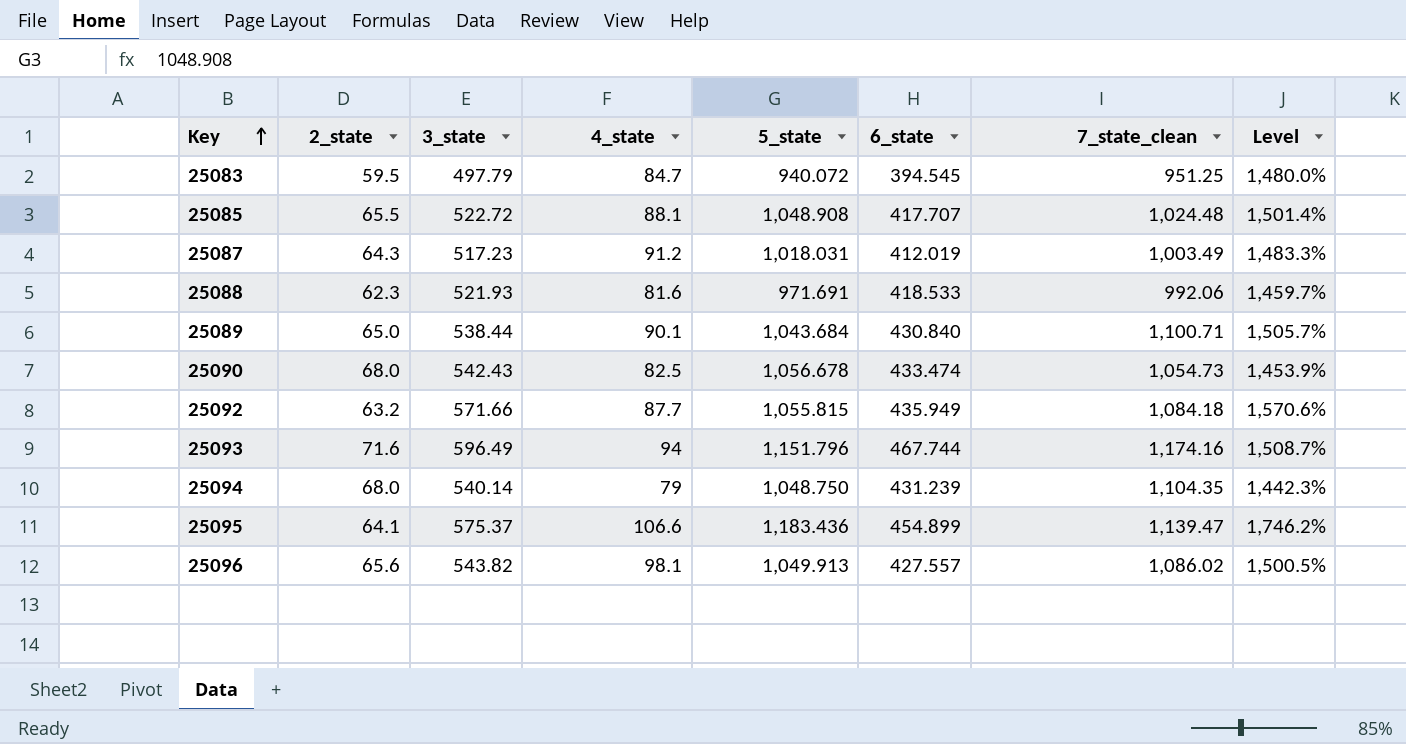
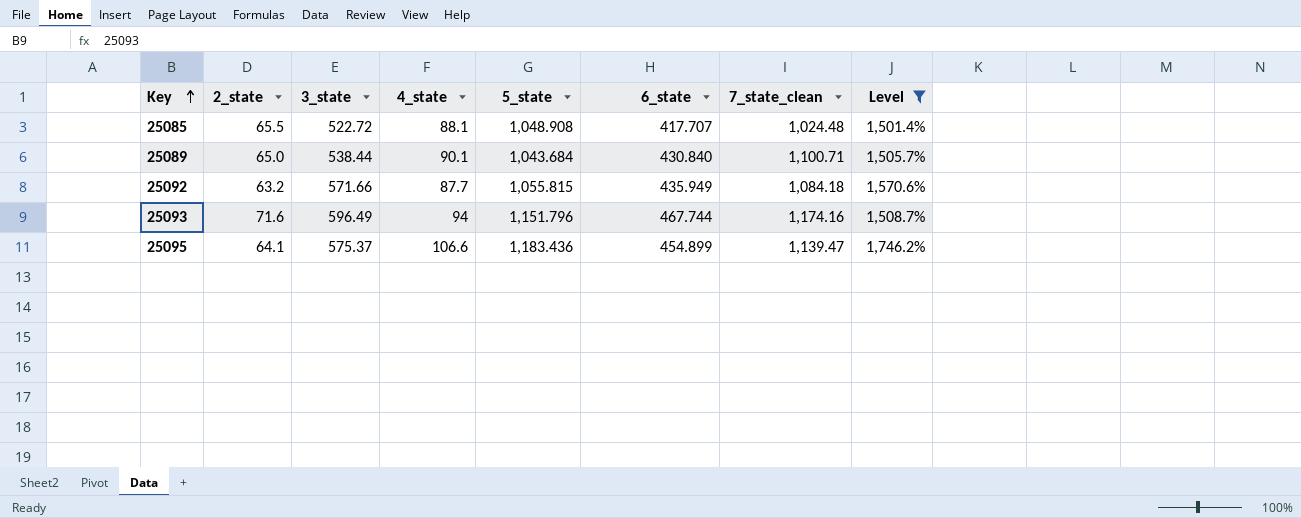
filter: none -> Level >= 1,501.4%

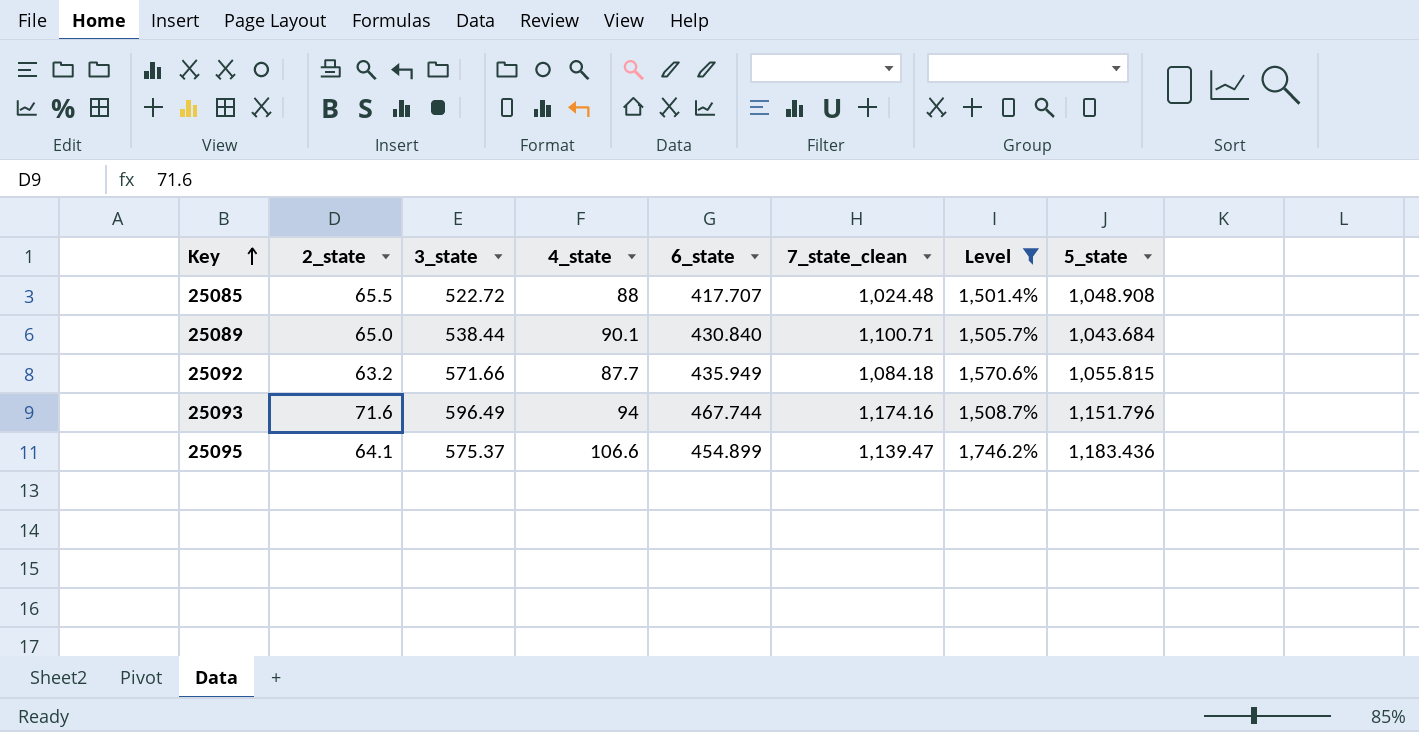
column 5_state | position: 5 -> 8
25085 | 4_state: 88.1 -> 88

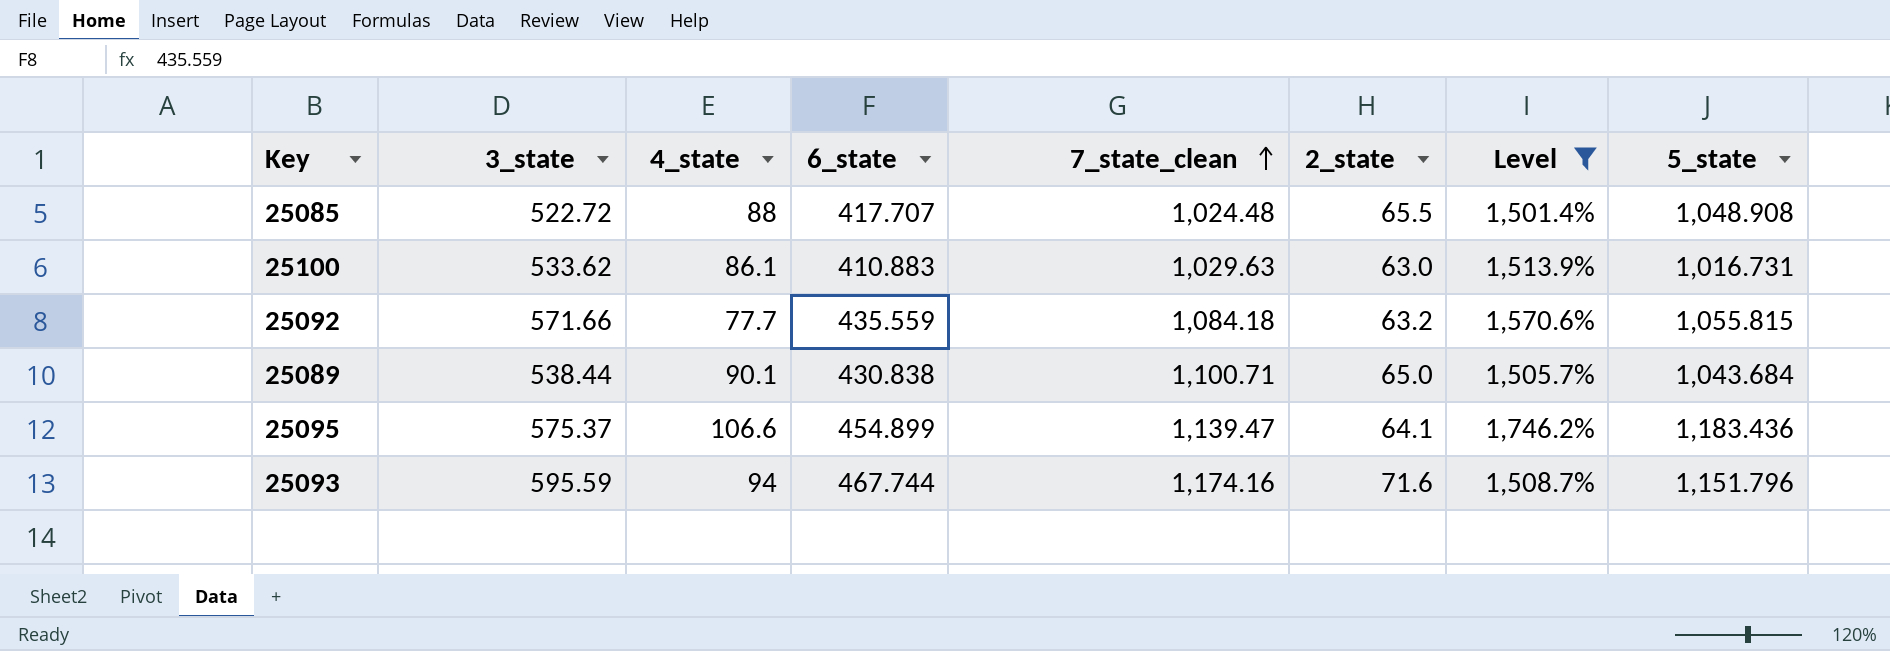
row order: Key ascending -> 7_state_clean ascending
column 2_state | position: 2 -> 6
row 25100: none -> 533.62 | 86.1 | 410.883 | 1,029.63 | 63.0 | 1,513.9% | 1,016.731
25092 | 4_state: 87.7 -> 77.7
25092 | 6_state: 435.949 -> 435.559
25089 | 6_state: 430.840 -> 430.838
25093 | 3_state: 596.49 -> 595.59

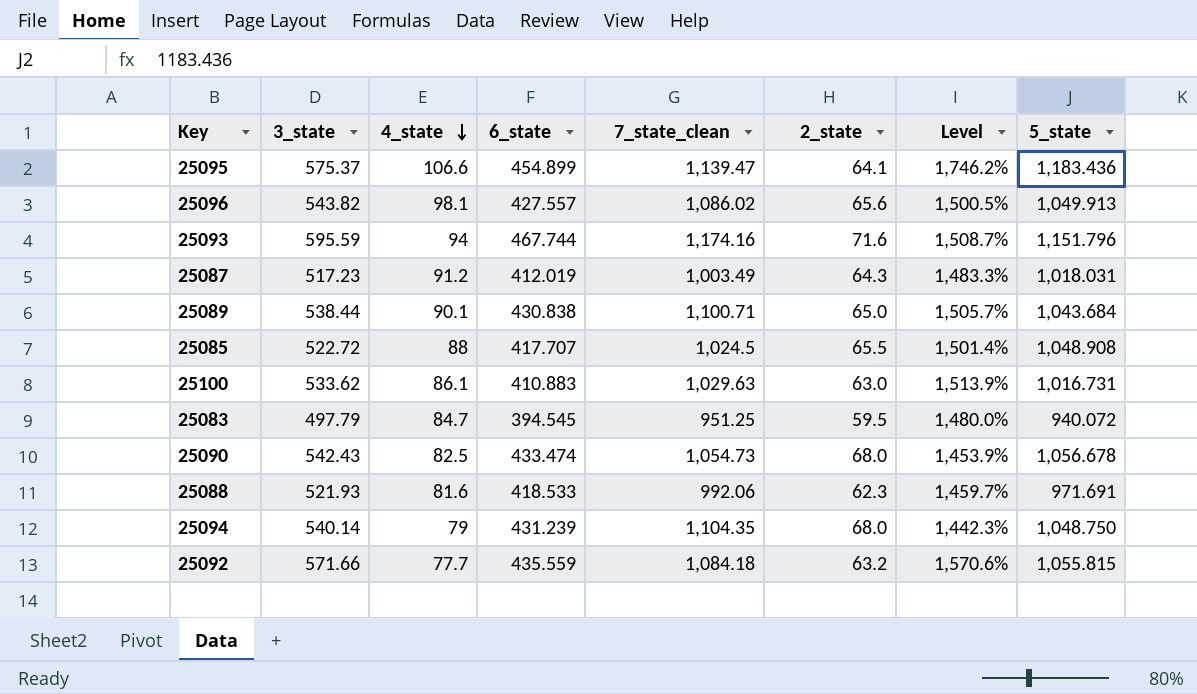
filter: Level >= 1,501.4% -> none
row order: 7_state_clean ascending -> 4_state descending
25085 | 7_state_clean: 1,024.48 -> 1,024.5

